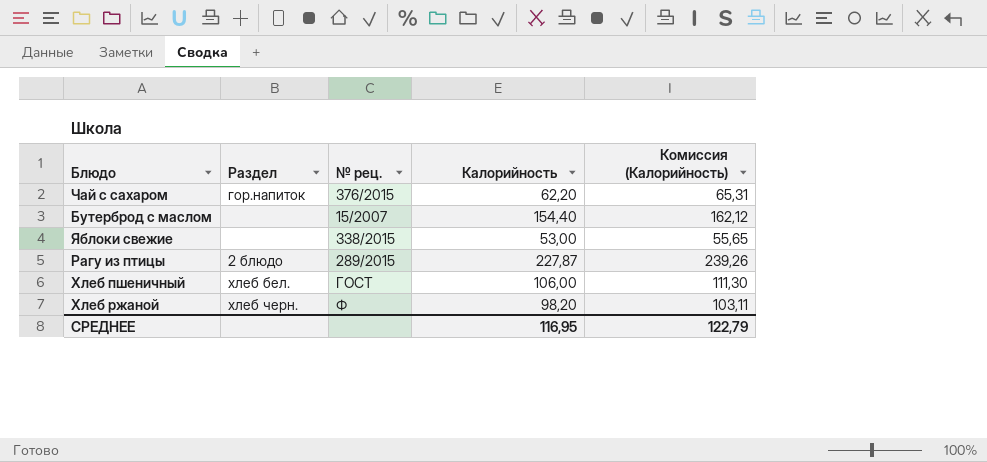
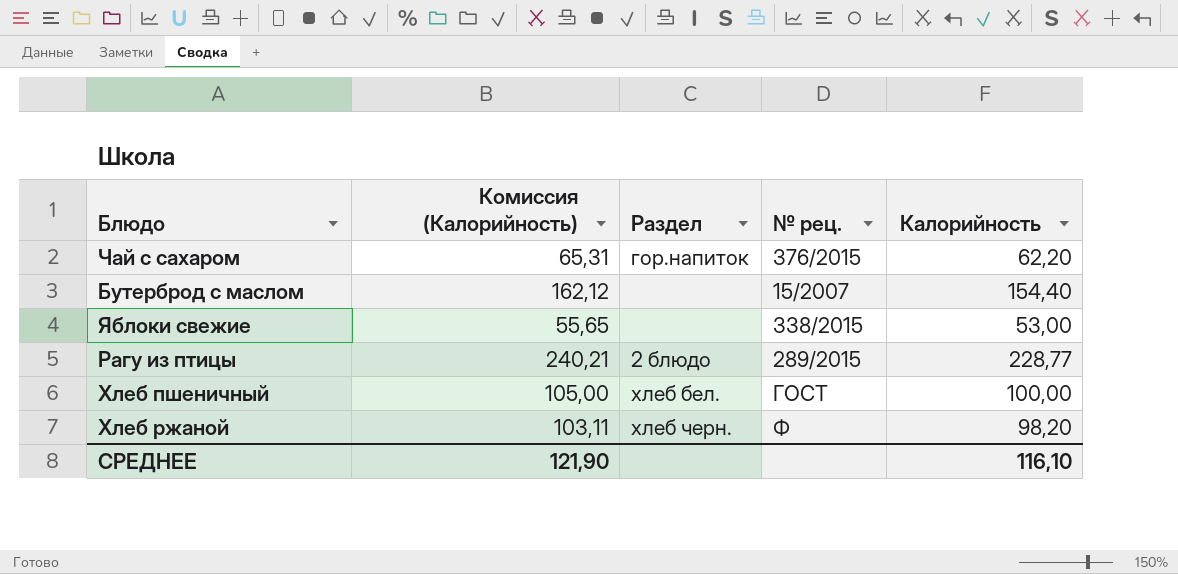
column Комиссия (Калорийность) | position: 5 -> 2
Рагу из птицы | Комиссия (Калорийность): 239,26 -> 240,21
Рагу из птицы | Калорийность: 227,87 -> 228,77
Хлеб пшеничный | Комиссия (Калорийность): 111,30 -> 105,00
Хлеб пшеничный | Калорийность: 106,00 -> 100,00
СРЕДНЕЕ | Комиссия (Калорийность): 122,79 -> 121,90
СРЕДНЕЕ | Калорийность: 116,95 -> 116,10

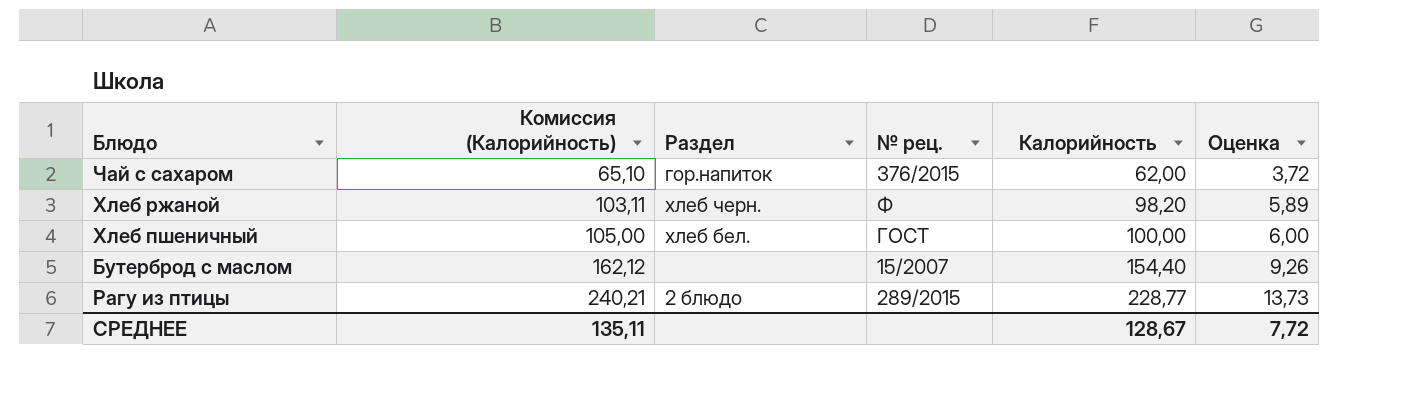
row order: none -> Комиссия (Калорийность) ascending
column Оценка | formula: none -> [Калорийность] * 0,06
row Яблоки свежие: 55,65 | none | 338/2015 | 53,00 -> none
Чай с сахаром | Комиссия (Калорийность): 65,31 -> 65,10
Чай с сахаром | Калорийность: 62,20 -> 62,00
СРЕДНЕЕ | Комиссия (Калорийность): 121,90 -> 135,11
СРЕДНЕЕ | Калорийность: 116,10 -> 128,67

